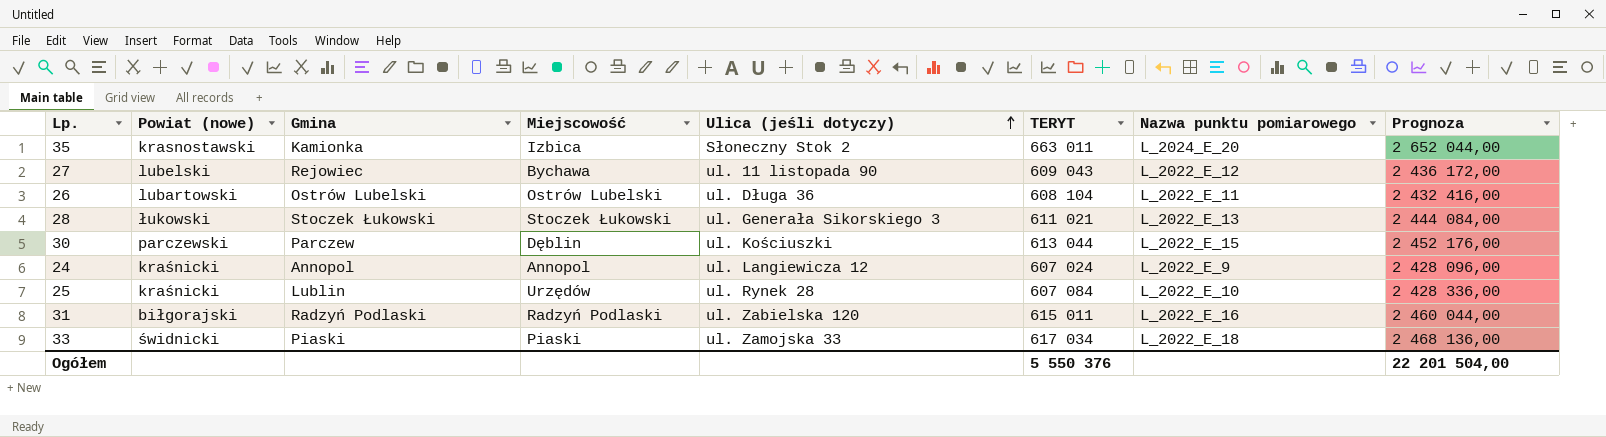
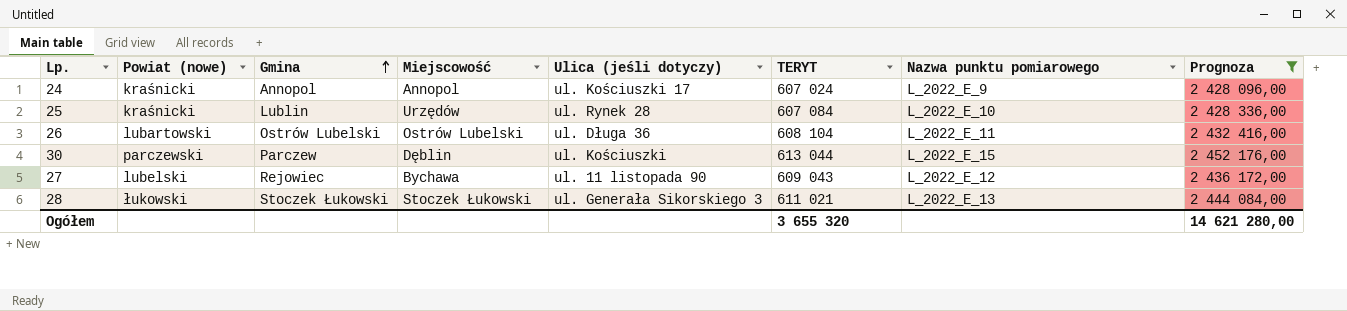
filter: none -> Prognoza <= 2 452 176,00
row order: Ulica (jeśli dotyczy) ascending -> Gmina ascending
24 | Ulica (jeśli dotyczy): ul. Langiewicza 12 -> ul. Kościuszki 17
Ogółem | TERYT: 5 550 376 -> 3 655 320
Ogółem | Prognoza: 22 201 504,00 -> 14 621 280,00

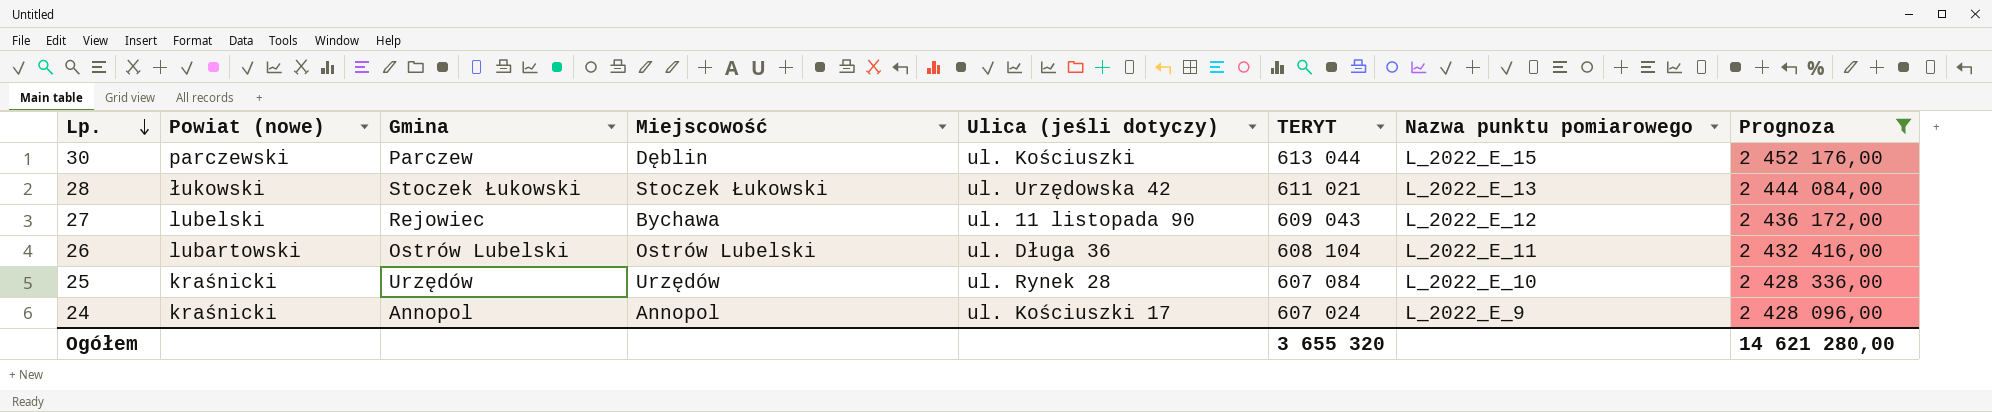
row order: Gmina ascending -> Lp. descending
28 | Ulica (jeśli dotyczy): ul. Generała Sikorskiego 3 -> ul. Urzędowska 42
25 | Gmina: Lublin -> Urzędów

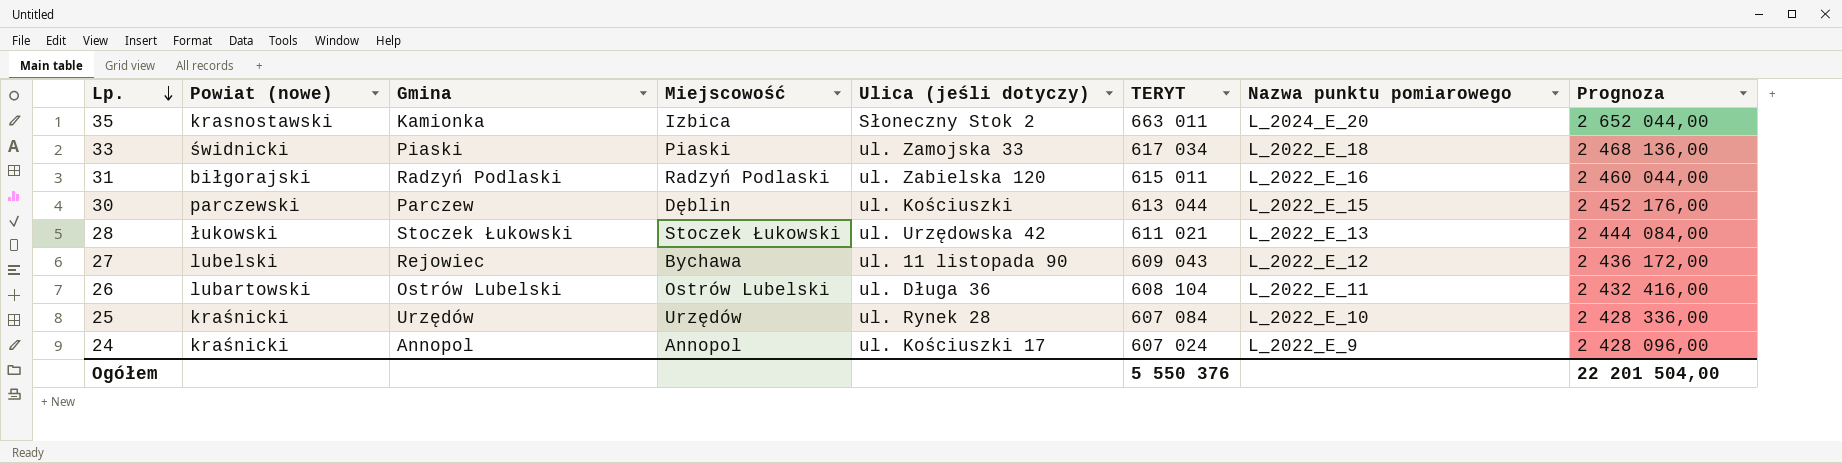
filter: Prognoza <= 2 452 176,00 -> none
Ogółem | TERYT: 3 655 320 -> 5 550 376
Ogółem | Prognoza: 14 621 280,00 -> 22 201 504,00

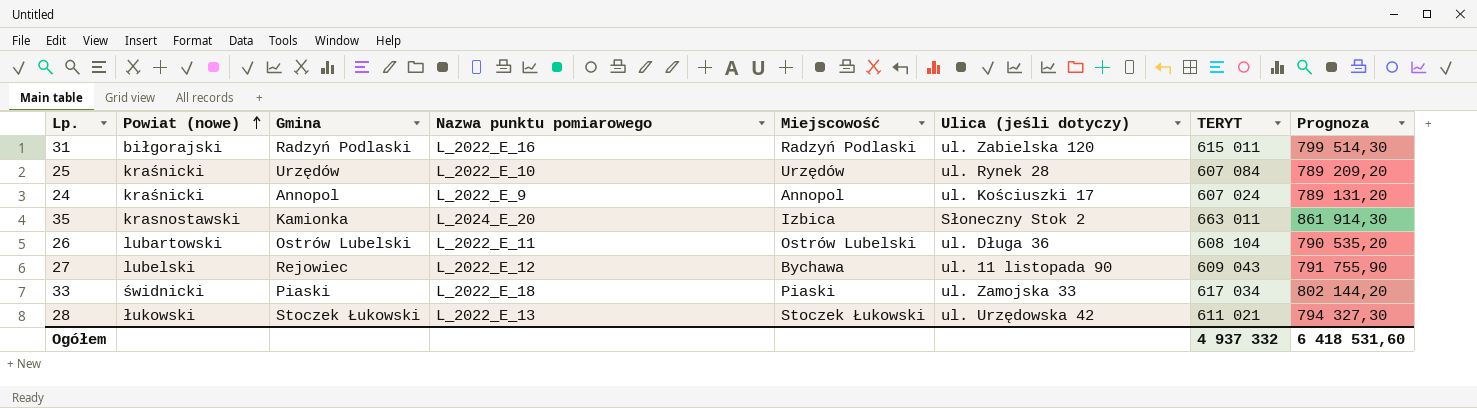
row order: Lp. descending -> Powiat (nowe) ascending
column Nazwa punktu pomiarowego | position: 7 -> 4
column Prognoza | formula: [TERYT] * 4 -> [TERYT] * 1,3
row 30: parczewski | Parczew | Dęblin | ul. Kościuszki | 613 044 | L_2022_E_15 | 2 452 176,00 -> none
Ogółem | TERYT: 5 550 376 -> 4 937 332
Ogółem | Prognoza: 22 201 504,00 -> 6 418 531,60

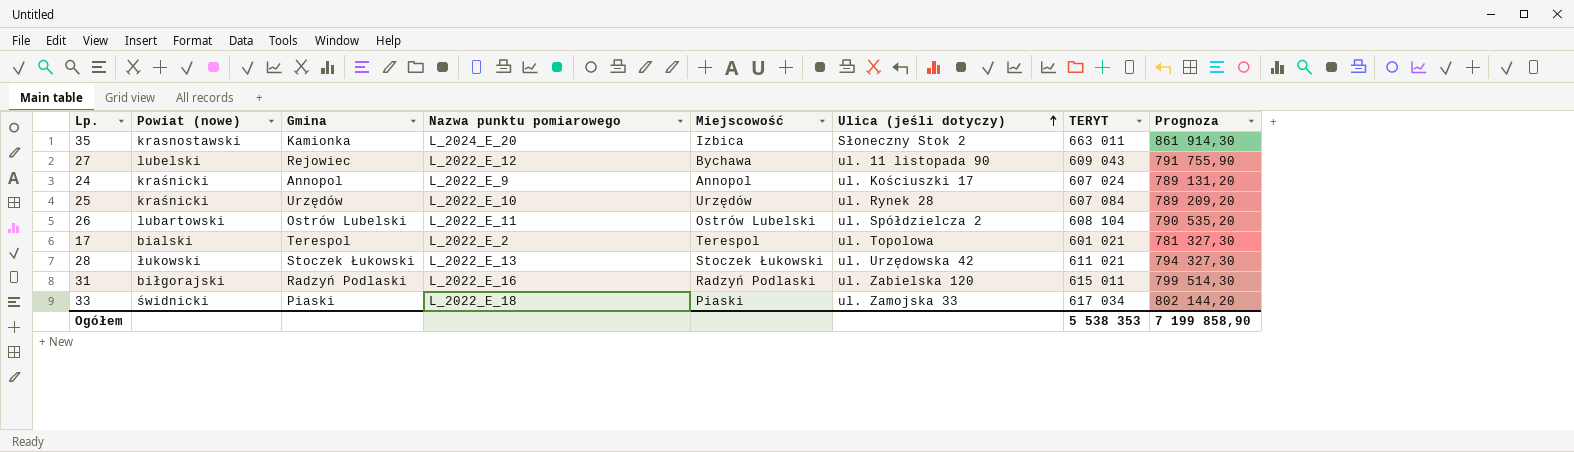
row order: Powiat (nowe) ascending -> Ulica (jeśli dotyczy) ascending
26 | Ulica (jeśli dotyczy): ul. Długa 36 -> ul. Spółdzielcza 2
row 17: none -> bialski | Terespol | L_2022_E_2 | Terespol | ul. Topolowa | 601 021 | 781 327,30
Ogółem | TERYT: 4 937 332 -> 5 538 353
Ogółem | Prognoza: 6 418 531,60 -> 7 199 858,90

